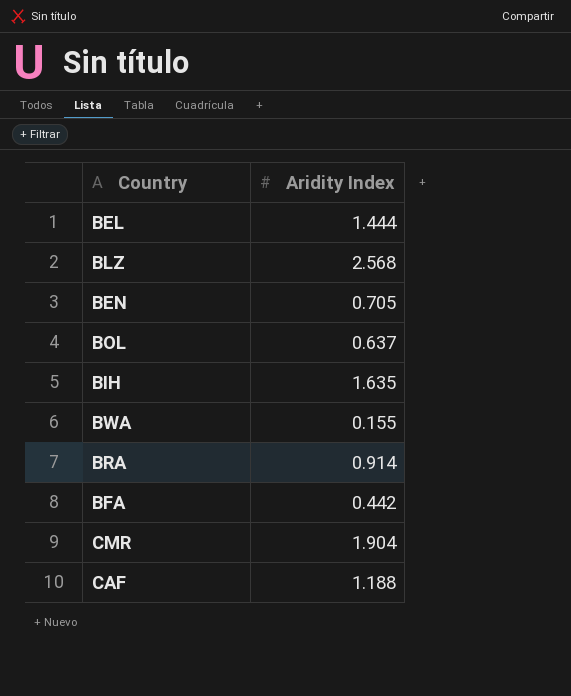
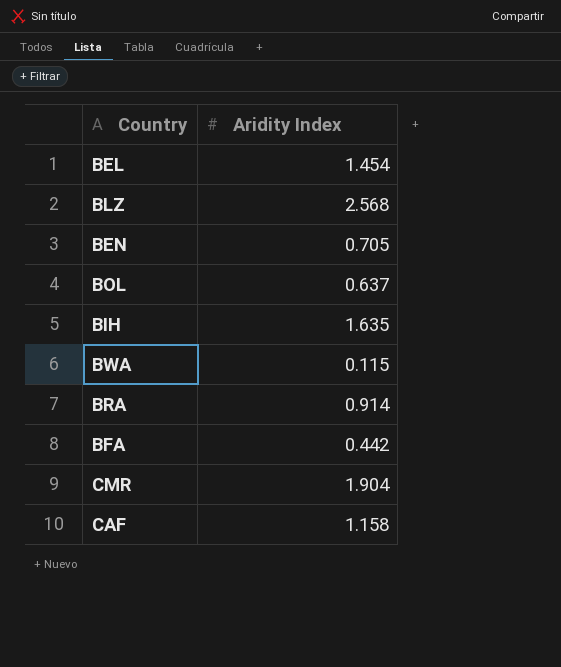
BEL | Aridity Index: 1.444 -> 1.454
BWA | Aridity Index: 0.155 -> 0.115
CAF | Aridity Index: 1.188 -> 1.158

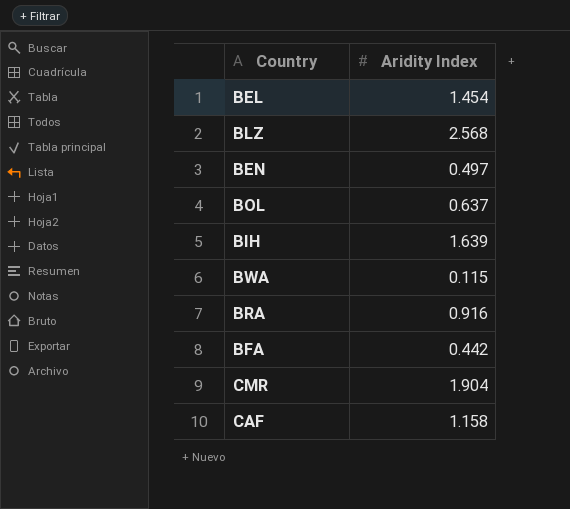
BEN | Aridity Index: 0.705 -> 0.497
BIH | Aridity Index: 1.635 -> 1.639
BRA | Aridity Index: 0.914 -> 0.916

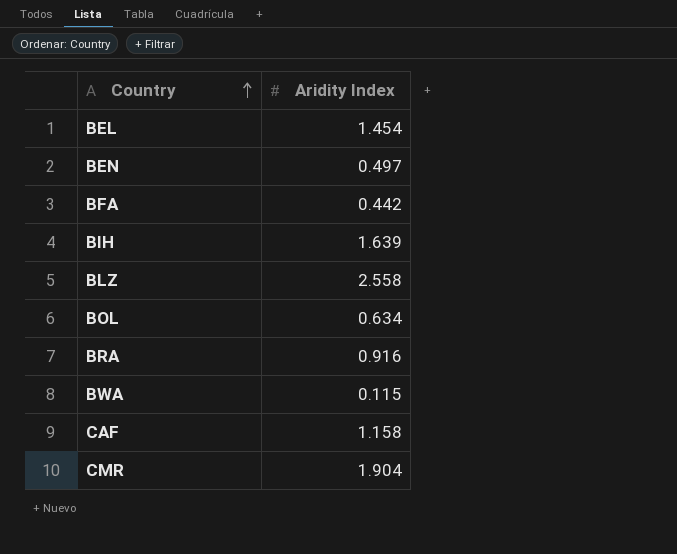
row order: none -> Country ascending
BLZ | Aridity Index: 2.568 -> 2.558
BOL | Aridity Index: 0.637 -> 0.634

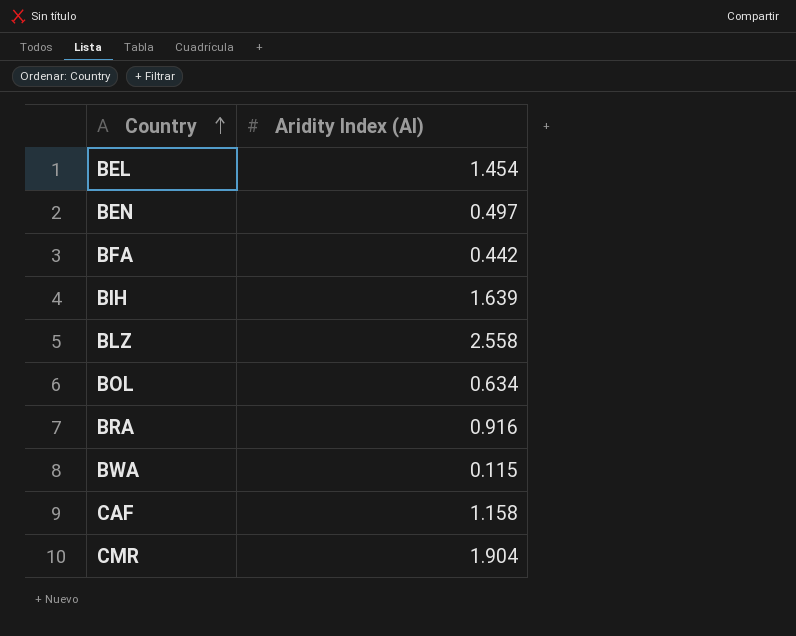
column name: Aridity Index -> Aridity Index (AI)

